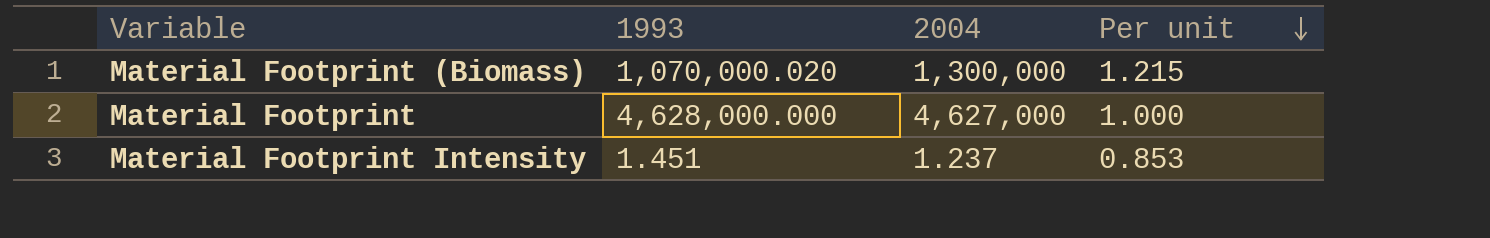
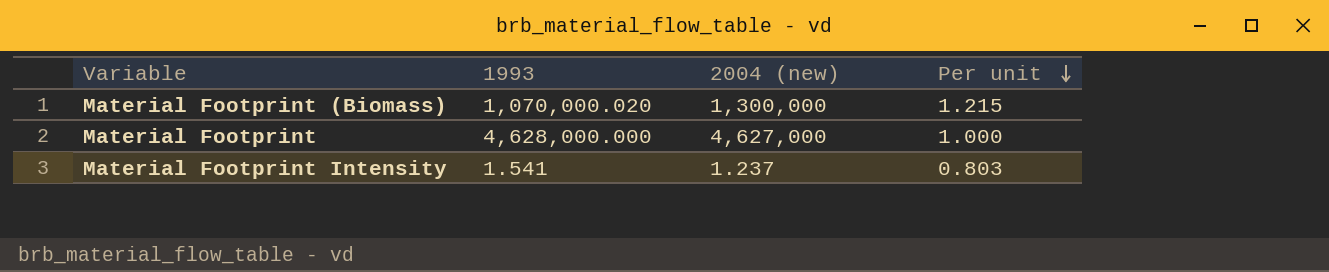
column name: 2004 -> 2004 (new)
Material Footprint Intensity | 1993: 1.451 -> 1.541
Material Footprint Intensity | Per unit: 0.853 -> 0.803

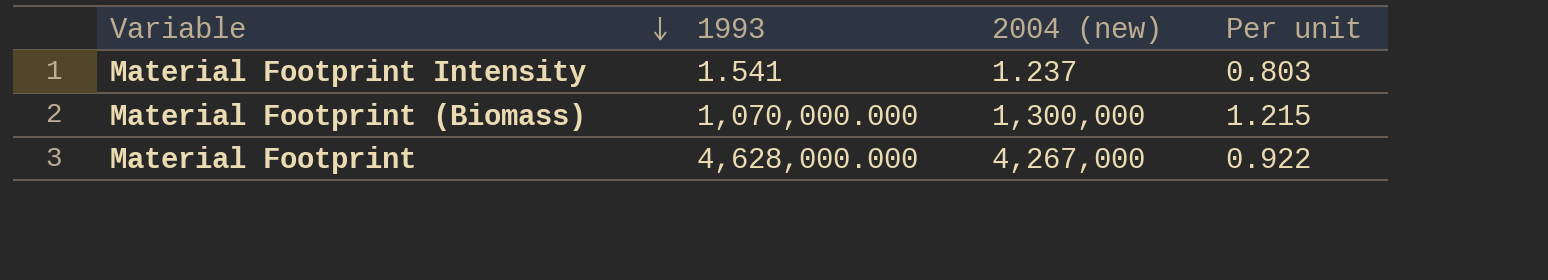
row order: Per unit descending -> Variable descending
Material Footprint (Biomass) | 1993: 1,070,000.020 -> 1,070,000.000
Material Footprint | 2004 (new): 4,627,000 -> 4,267,000
Material Footprint | Per unit: 1.000 -> 0.922

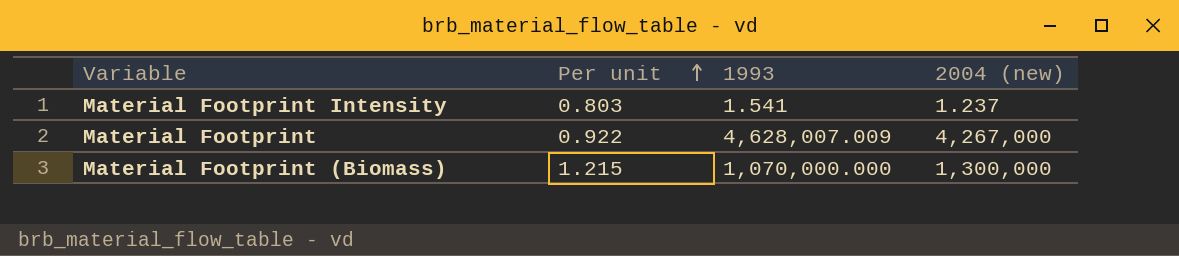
row order: Variable descending -> Per unit ascending
column Per unit | position: 4 -> 2
Material Footprint | 1993: 4,628,000.000 -> 4,628,007.009

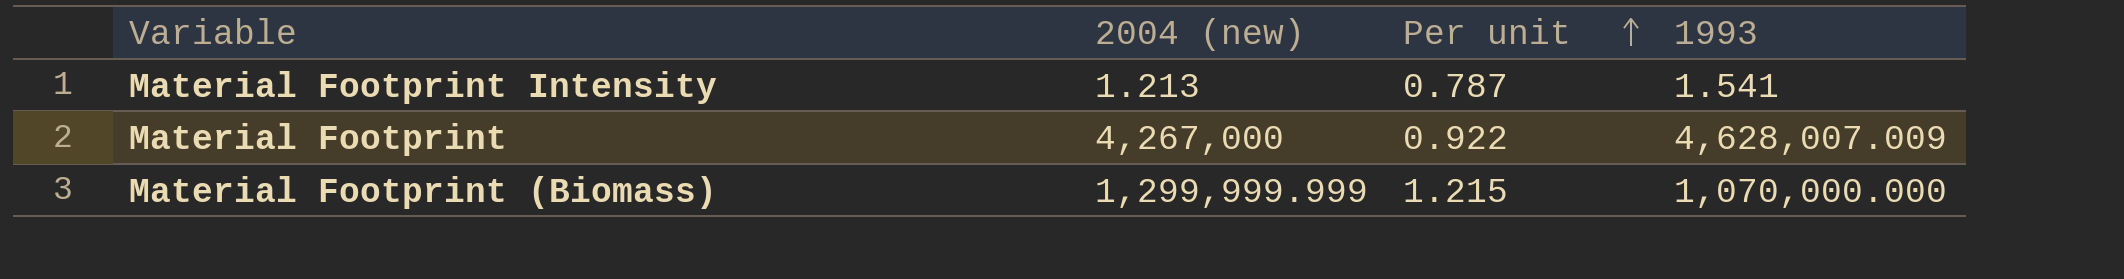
column 2004 (new) | position: 4 -> 2
Material Footprint Intensity | 2004 (new): 1.237 -> 1.213
Material Footprint Intensity | Per unit: 0.803 -> 0.787
Material Footprint (Biomass) | 2004 (new): 1,300,000 -> 1,299,999.999

